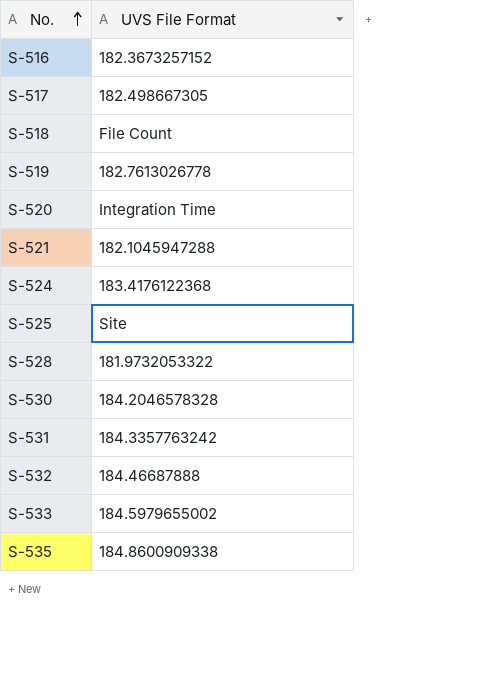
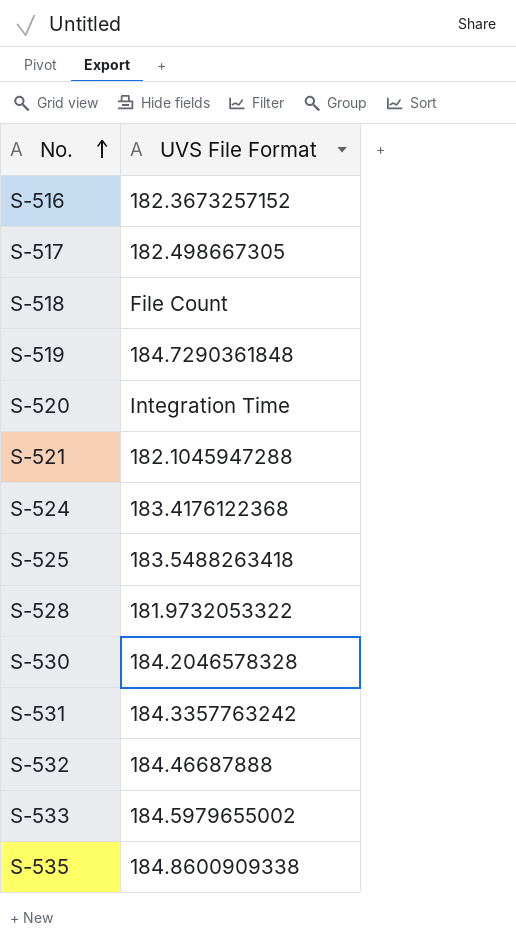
S-519 | UVS File Format: 182.7613026778 -> 184.7290361848
S-525 | UVS File Format: Site -> 183.5488263418

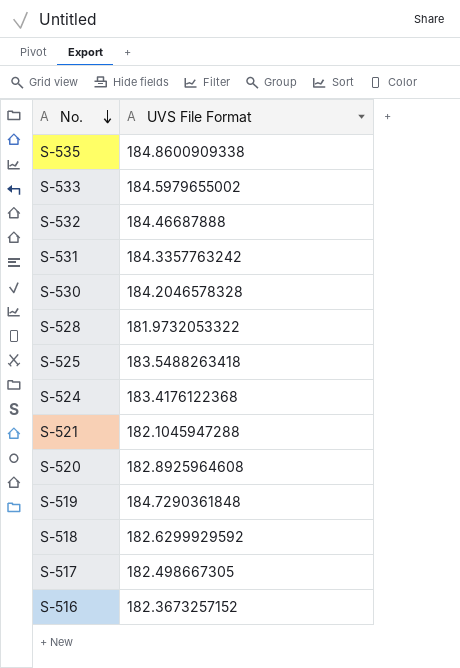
row order: No. ascending -> No. descending
S-520 | UVS File Format: Integration Time -> 182.8925964608
S-518 | UVS File Format: File Count -> 182.6299929592

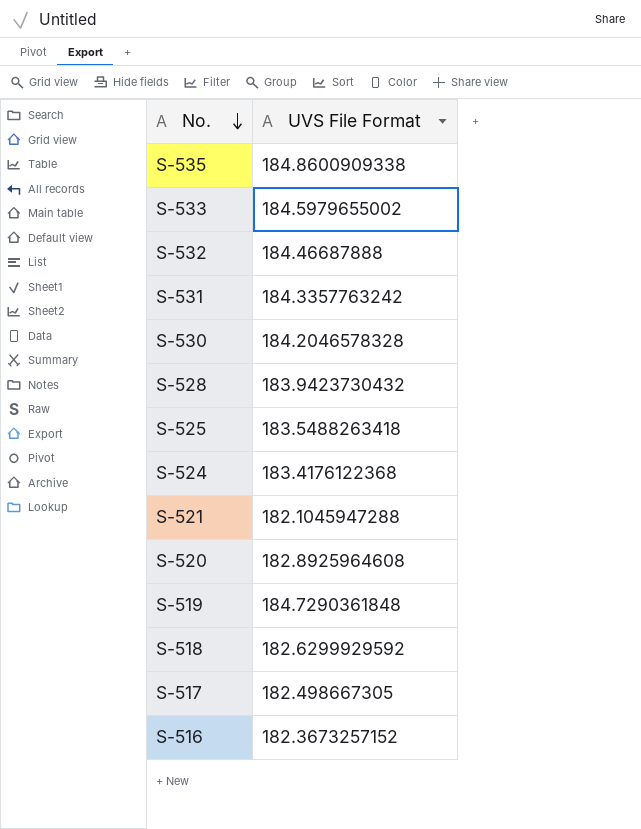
S-528 | UVS File Format: 181.9732053322 -> 183.9423730432

